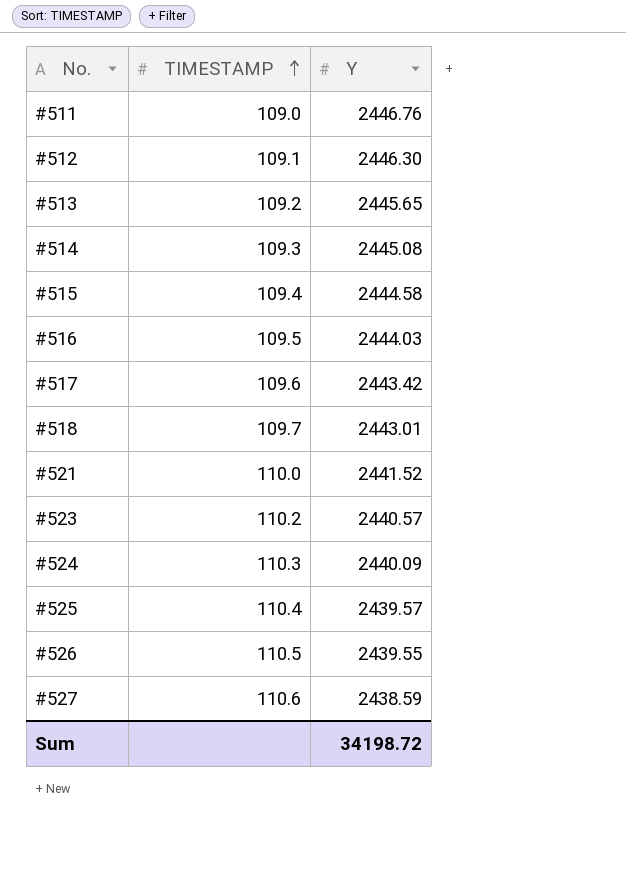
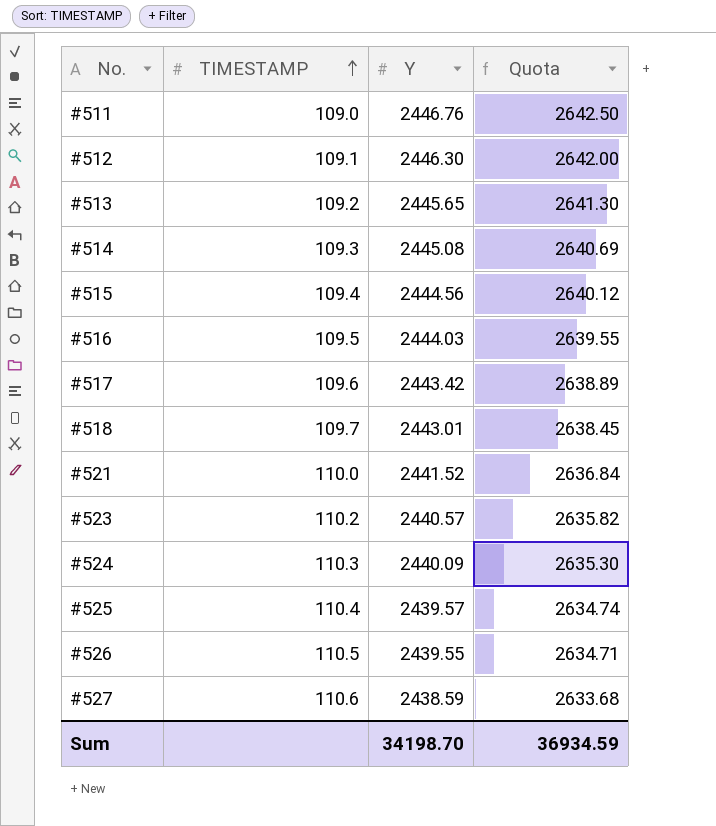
column Quota | formula: none -> [Y] * 1.08
#515 | Y: 2444.58 -> 2444.56
Sum | Y: 34198.72 -> 34198.70

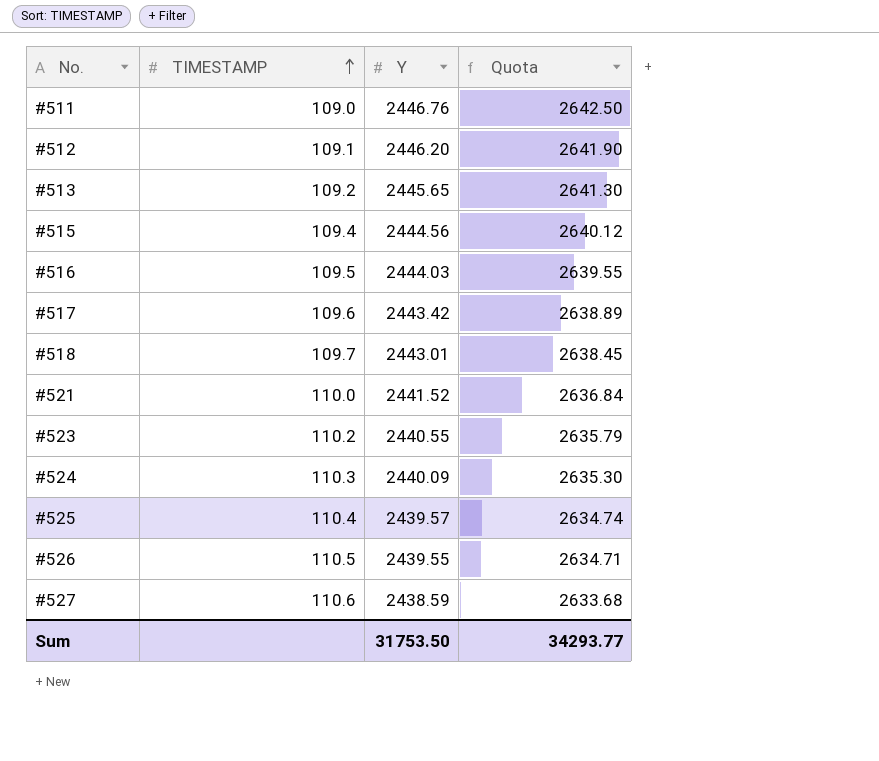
row #514: 109.3 | 2445.08 | 2640.69 -> none
#512 | Y: 2446.30 -> 2446.20
#512 | Quota: 2642.00 -> 2641.90
#523 | Y: 2440.57 -> 2440.55
#523 | Quota: 2635.82 -> 2635.79
Sum | Y: 34198.70 -> 31753.50
Sum | Quota: 36934.59 -> 34293.77

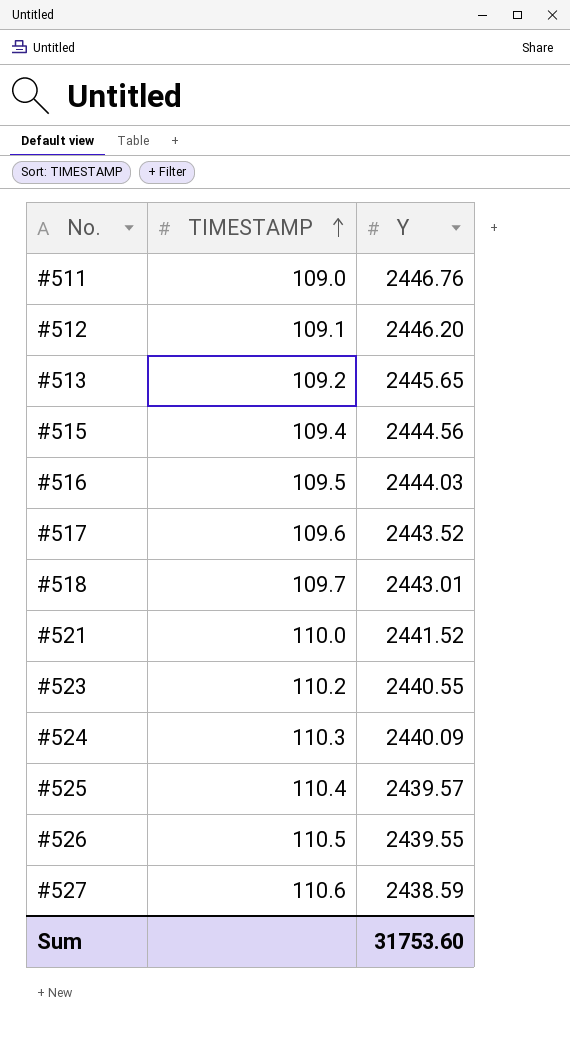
column Quota | formula: [Y] * 1.08 -> none
#517 | Y: 2443.42 -> 2443.52
Sum | Y: 31753.50 -> 31753.60

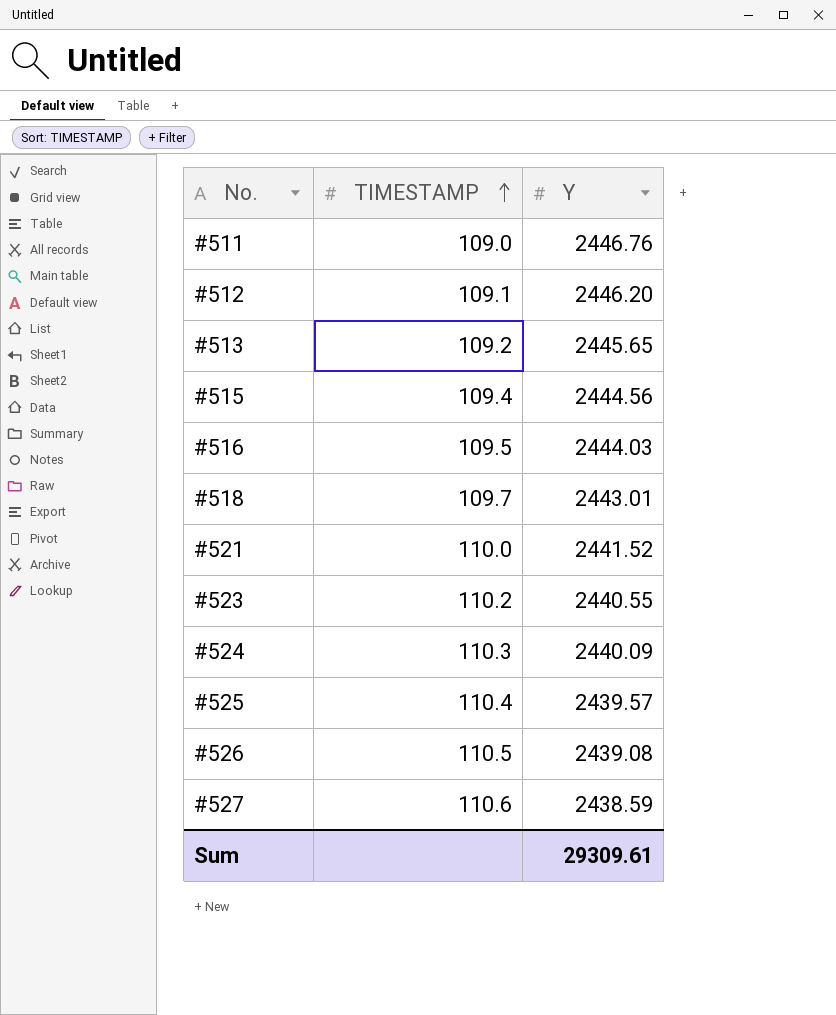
row #517: 109.6 | 2443.52 -> none
#526 | Y: 2439.55 -> 2439.08
Sum | Y: 31753.60 -> 29309.61

